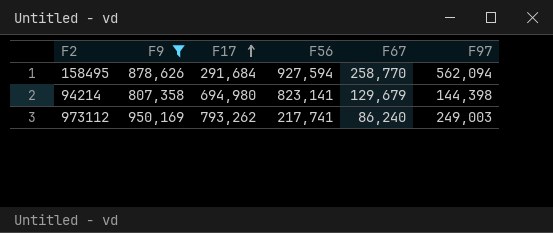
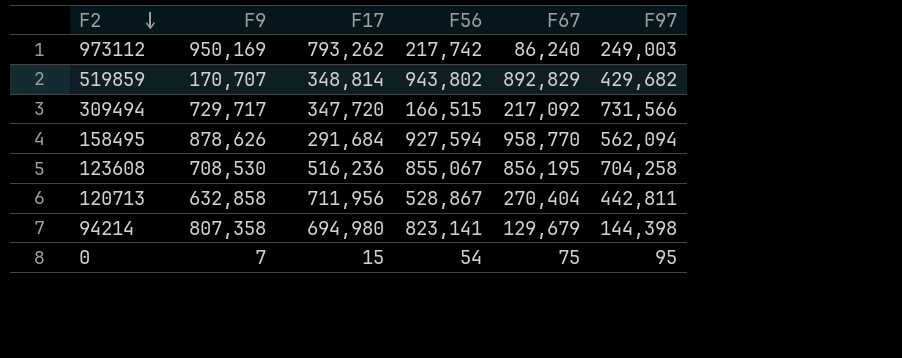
filter: F9 >= 807,358 -> none
row order: F17 ascending -> F2 descending
973112 | F56: 217,741 -> 217,742
158495 | F67: 258,770 -> 958,770

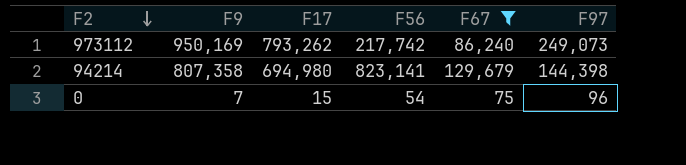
filter: none -> F67 <= 129,679
973112 | F97: 249,003 -> 249,073
0 | F97: 95 -> 96

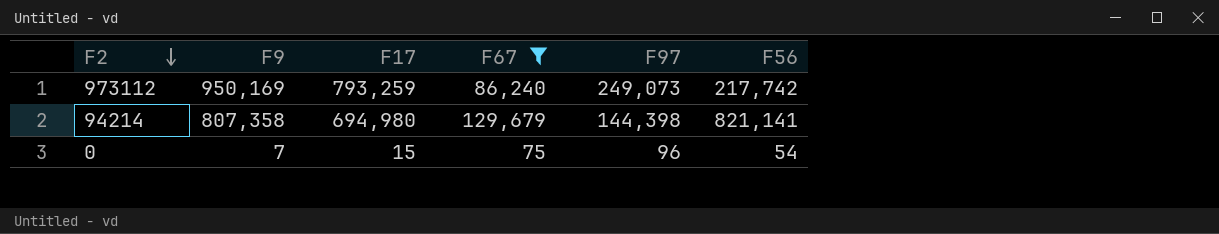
column F56 | position: 4 -> 6
973112 | F17: 793,262 -> 793,259
94214 | F56: 823,141 -> 821,141

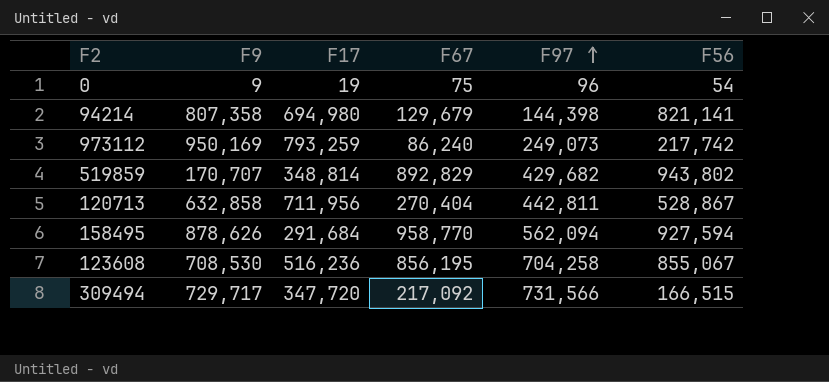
filter: F67 <= 129,679 -> none
row order: F2 descending -> F97 ascending
0 | F9: 7 -> 9
0 | F17: 15 -> 19

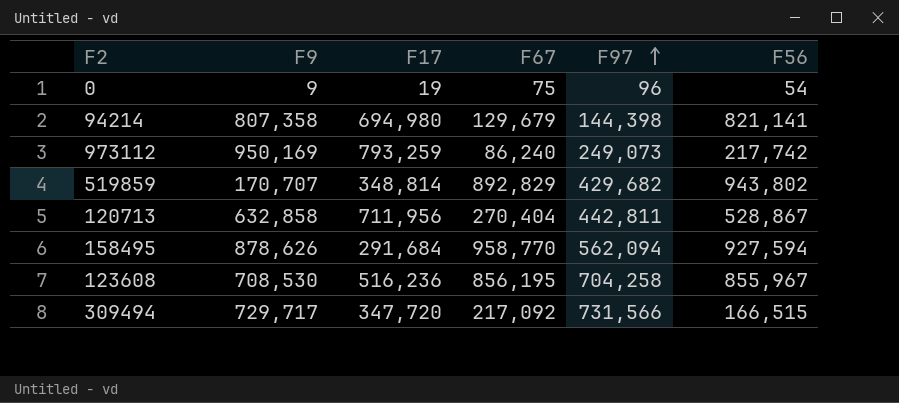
123608 | F56: 855,067 -> 855,967

